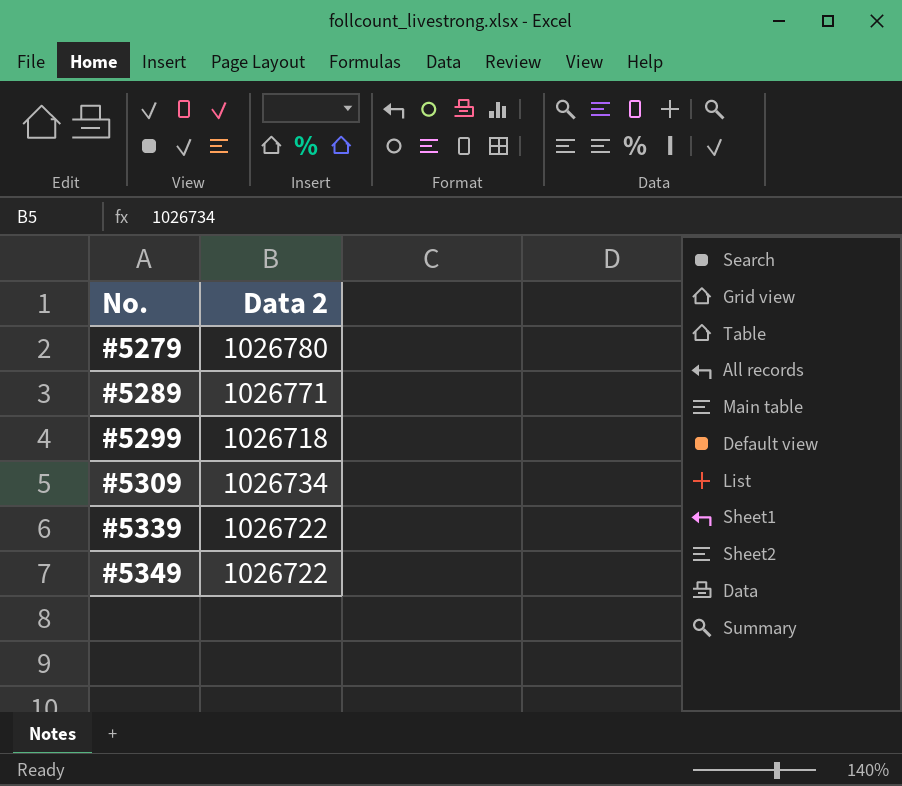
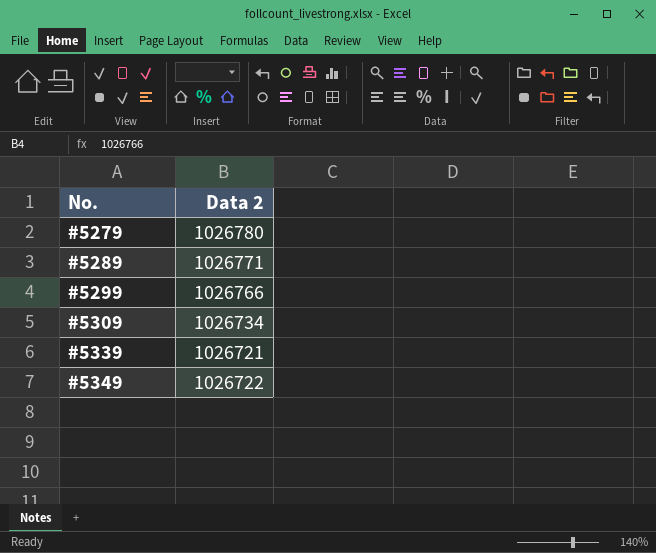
#5299 | Data 2: 1026718 -> 1026766
#5339 | Data 2: 1026722 -> 1026721

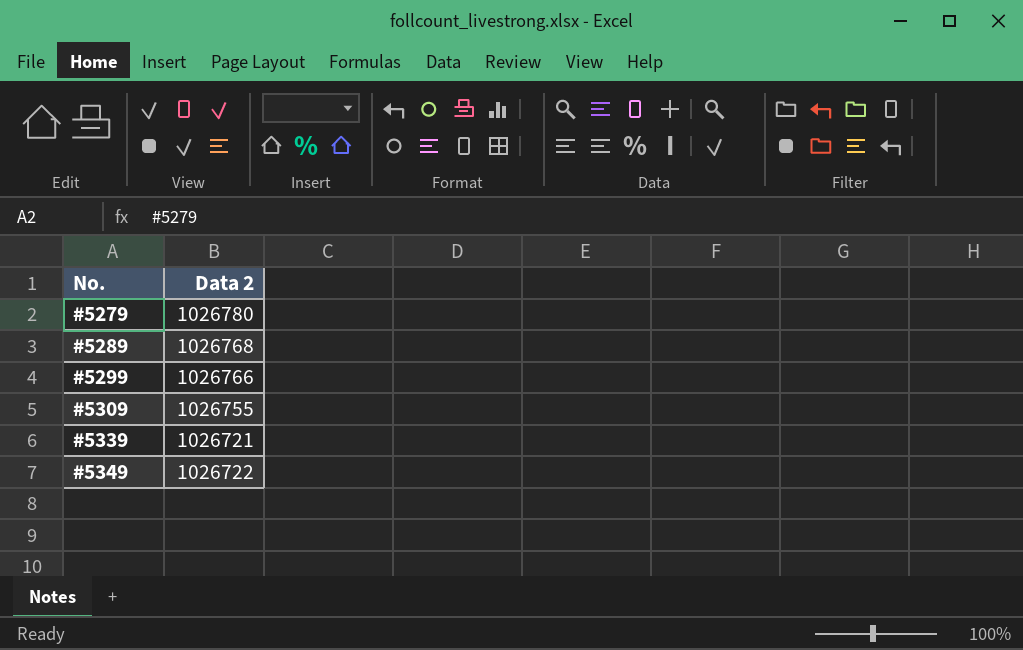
#5289 | Data 2: 1026771 -> 1026768
#5309 | Data 2: 1026734 -> 1026755

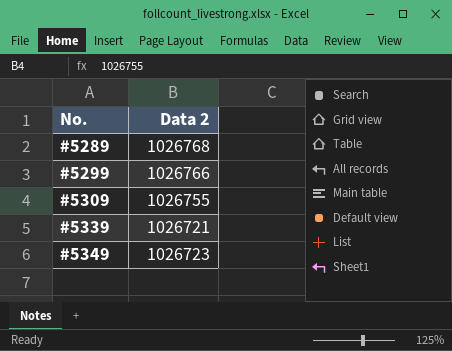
row #5279: 1026780 -> none
#5349 | Data 2: 1026722 -> 1026723

